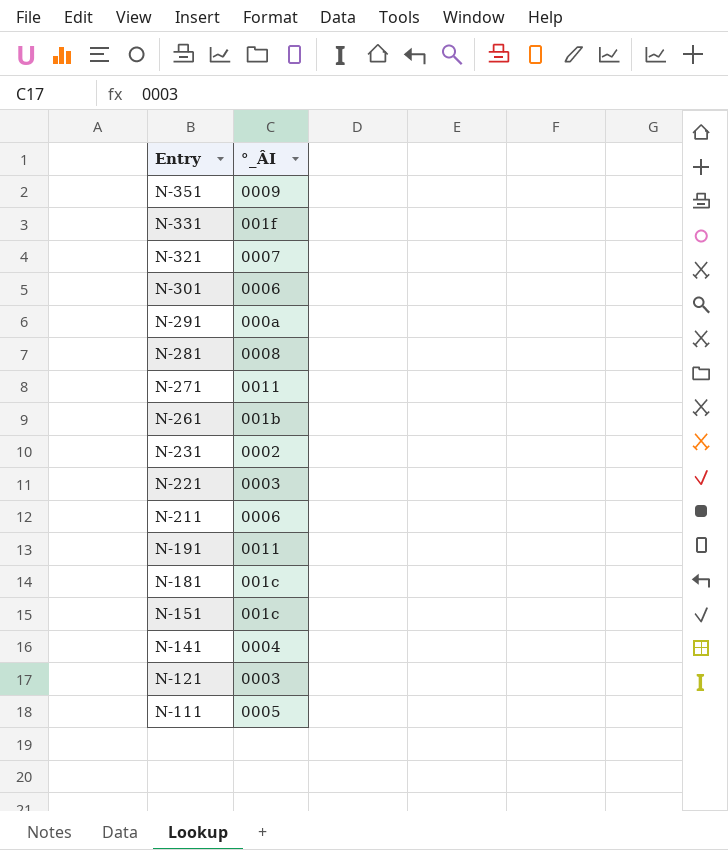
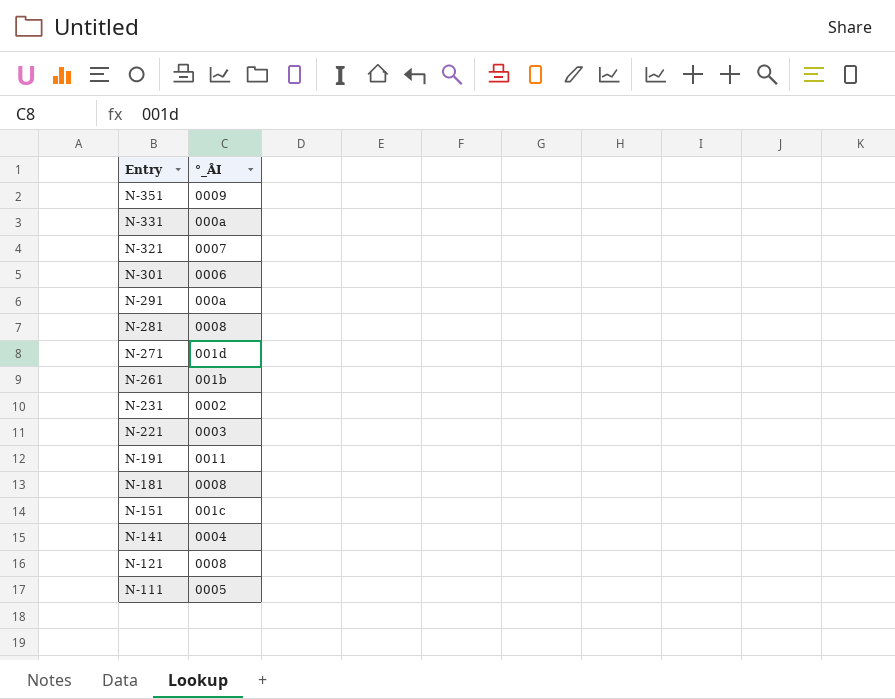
row N-211: 0006 -> none
N-331 | °_ÂI: 001f -> 000a
N-271 | °_ÂI: 0011 -> 001d
N-181 | °_ÂI: 001c -> 0008
N-121 | °_ÂI: 0003 -> 0008

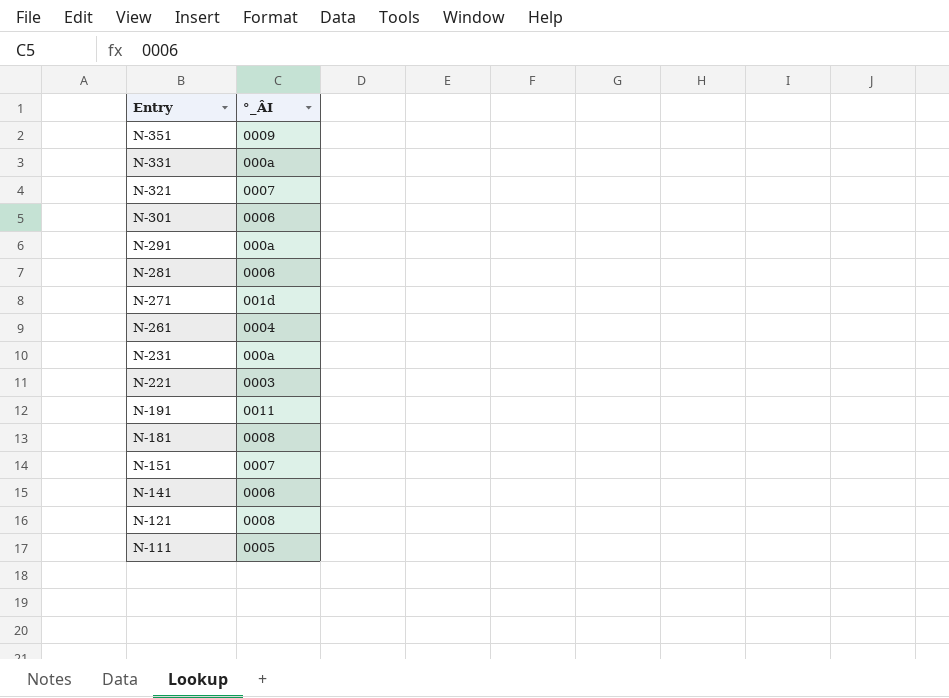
N-281 | °_ÂI: 0008 -> 0006
N-261 | °_ÂI: 001b -> 0004
N-231 | °_ÂI: 0002 -> 000a
N-151 | °_ÂI: 001c -> 0007
N-141 | °_ÂI: 0004 -> 0006

